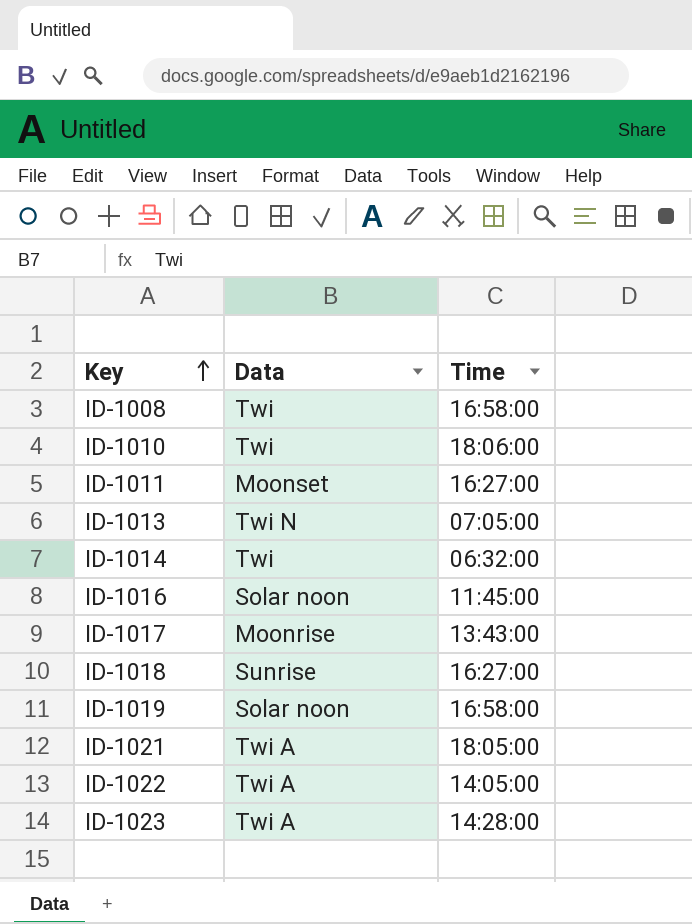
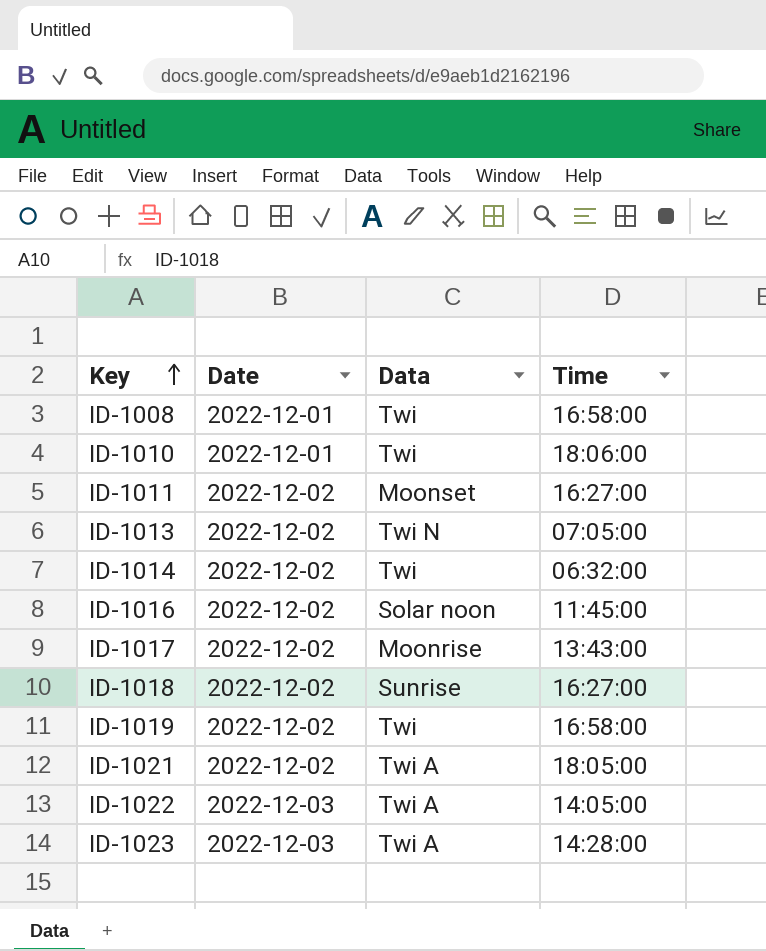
column Date | position: none -> 2
ID-1019 | Data: Solar noon -> Twi

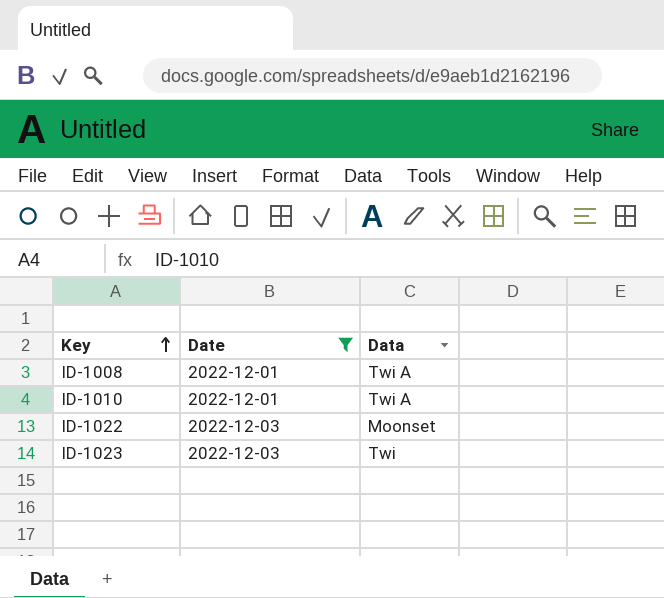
filter: none -> Date != 2022-12-02
column Time | position: 4 -> none
ID-1008 | Data: Twi -> Twi A
ID-1010 | Data: Twi -> Twi A
ID-1022 | Data: Twi A -> Moonset
ID-1023 | Data: Twi A -> Twi

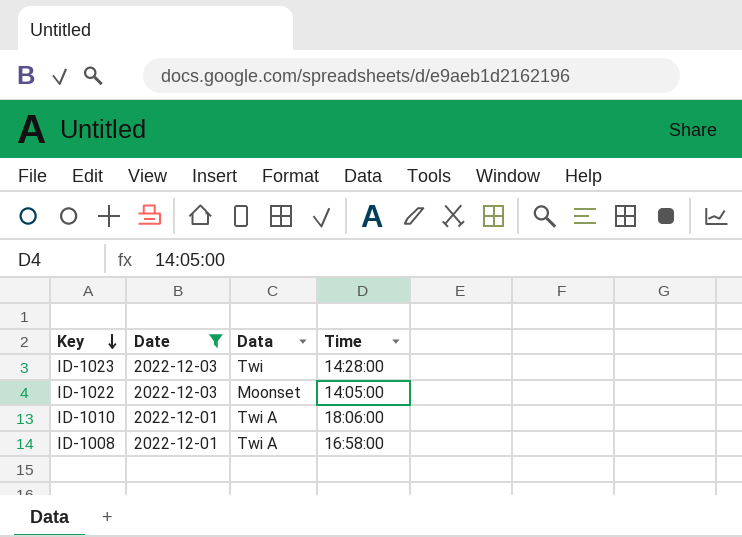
row order: Key ascending -> Key descending
column Time | position: none -> 4

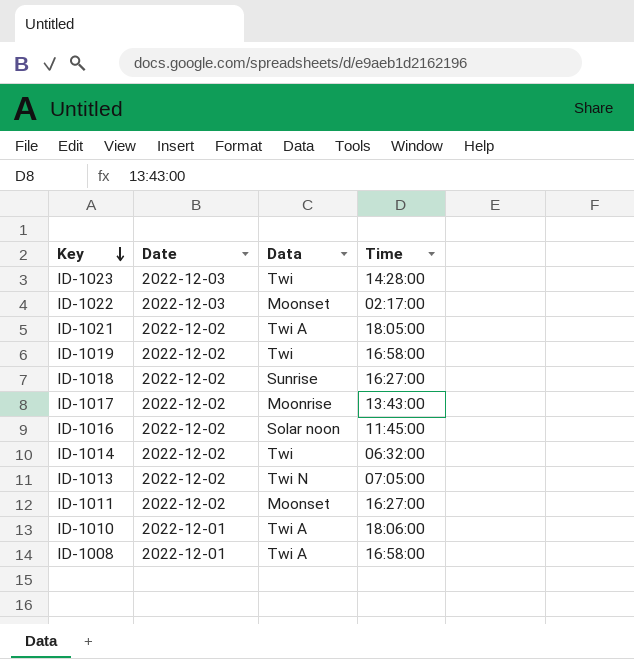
filter: Date != 2022-12-02 -> none
ID-1022 | Time: 14:05:00 -> 02:17:00

